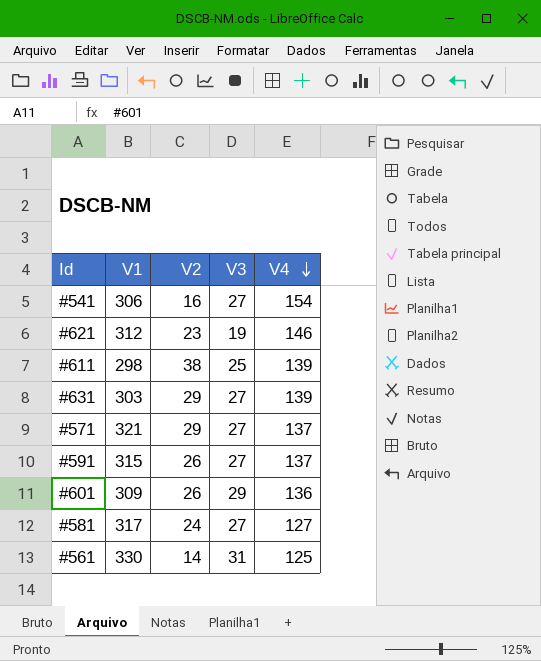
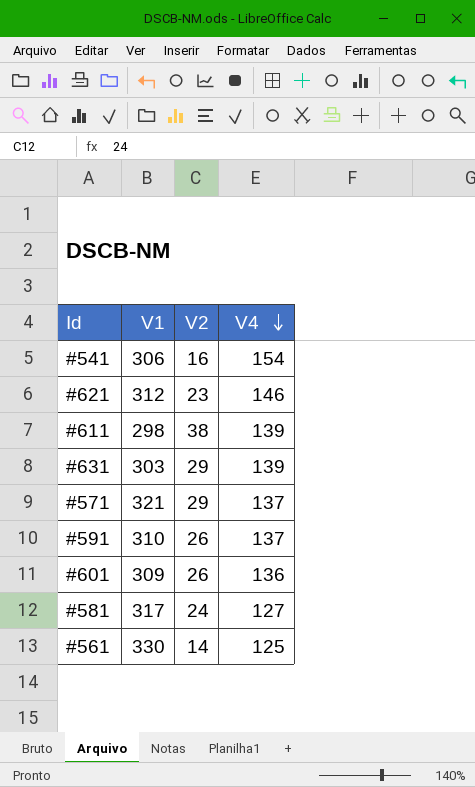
column V3 | position: 4 -> none
#591 | V1: 315 -> 310

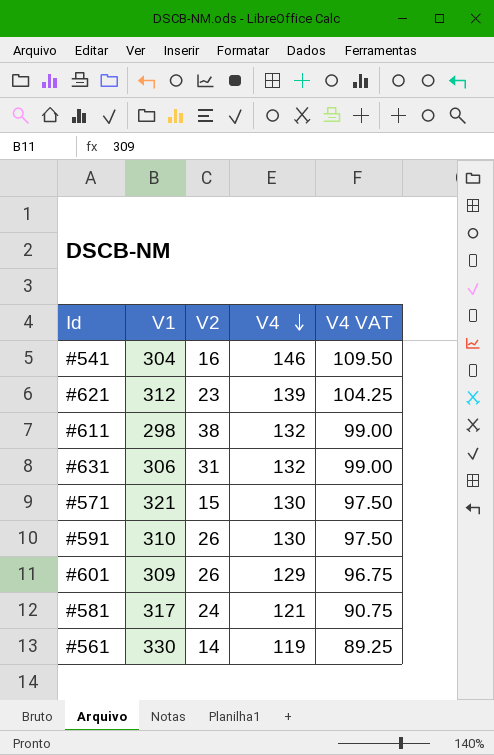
column V4 VAT | formula: none -> [V4] * 0.75
#541 | V1: 306 -> 304
#541 | V4: 154 -> 146
#621 | V4: 146 -> 139
#611 | V4: 139 -> 132
#631 | V1: 303 -> 306
#631 | V2: 29 -> 31
#631 | V4: 139 -> 132
#571 | V2: 29 -> 15
#571 | V4: 137 -> 130
#591 | V4: 137 -> 130
#601 | V4: 136 -> 129
#581 | V4: 127 -> 121
#561 | V4: 125 -> 119

